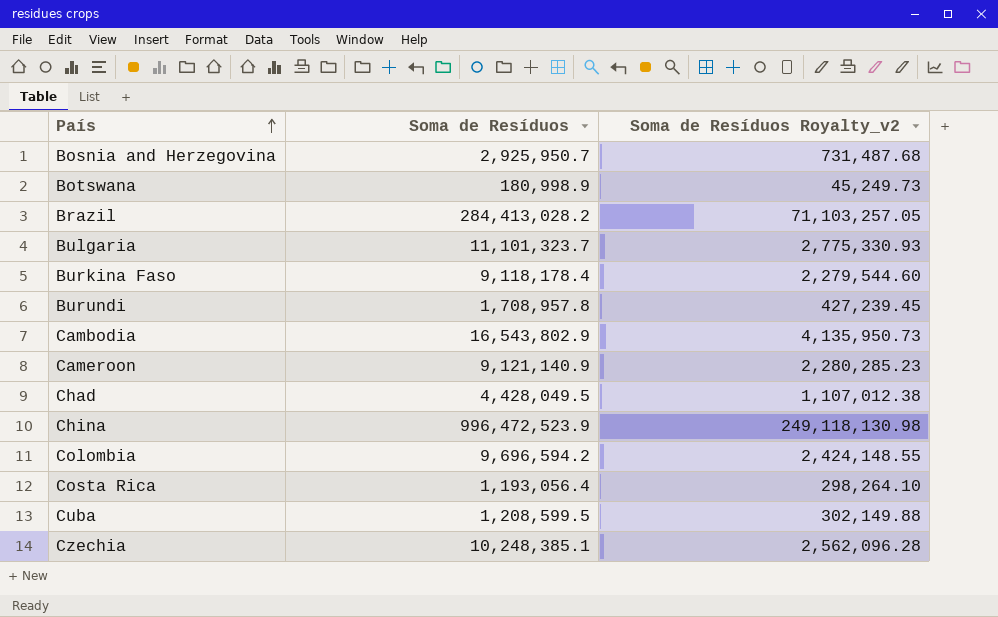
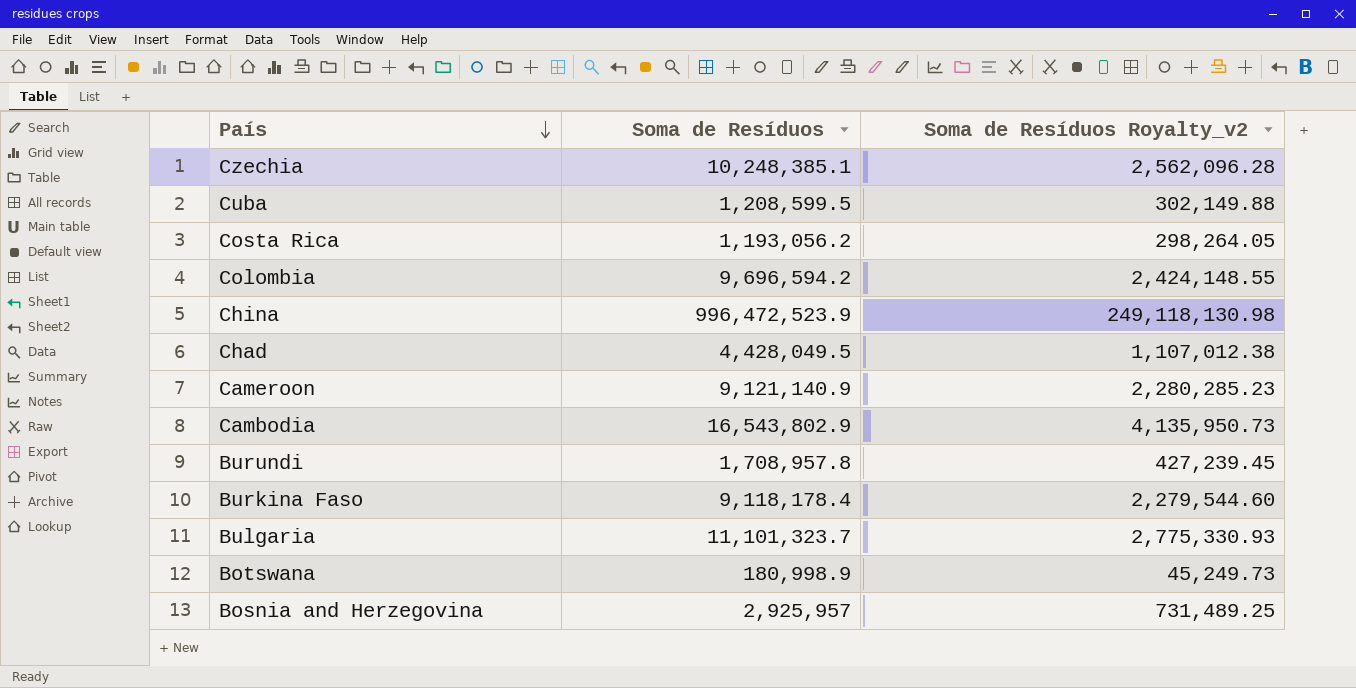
row order: País ascending -> País descending
row Brazil: 284,413,028.2 | 71,103,257.05 -> none
Costa Rica | Soma de Resíduos: 1,193,056.4 -> 1,193,056.2
Costa Rica | Soma de Resíduos Royalty_v2: 298,264.10 -> 298,264.05
Bosnia and Herzegovina | Soma de Resíduos: 2,925,950.7 -> 2,925,957
Bosnia and Herzegovina | Soma de Resíduos Royalty_v2: 731,487.68 -> 731,489.25

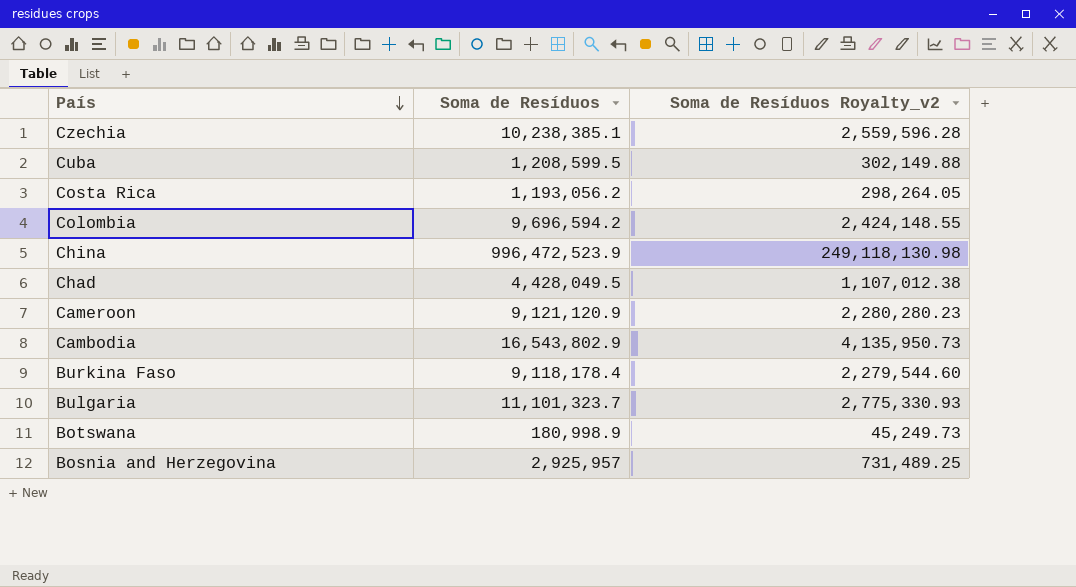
row Burundi: 1,708,957.8 | 427,239.45 -> none
Czechia | Soma de Resíduos: 10,248,385.1 -> 10,238,385.1
Czechia | Soma de Resíduos Royalty_v2: 2,562,096.28 -> 2,559,596.28
Cameroon | Soma de Resíduos: 9,121,140.9 -> 9,121,120.9
Cameroon | Soma de Resíduos Royalty_v2: 2,280,285.23 -> 2,280,280.23

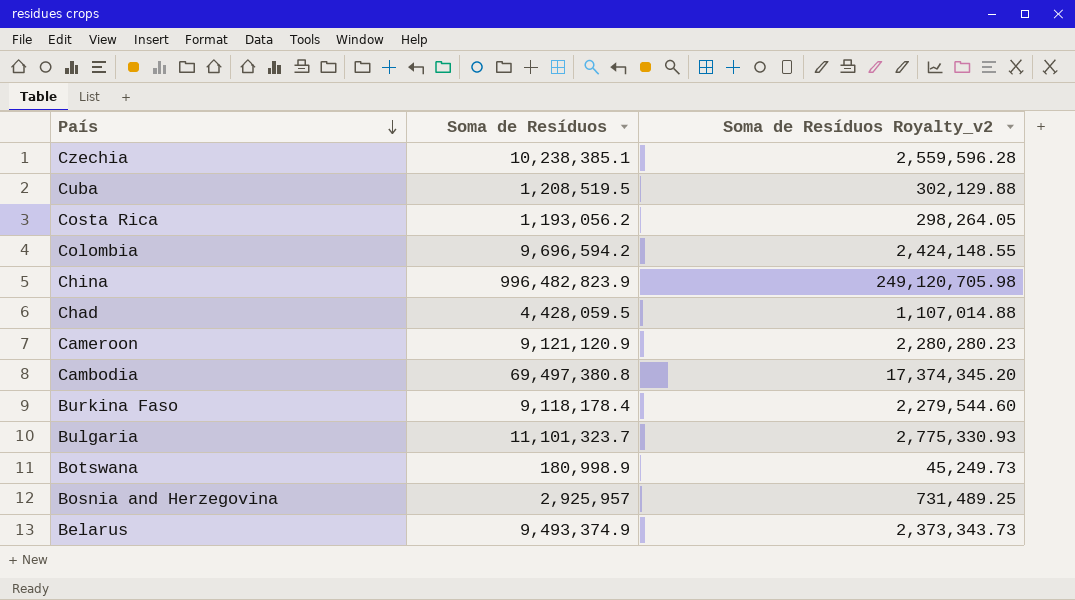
Cuba | Soma de Resíduos: 1,208,599.5 -> 1,208,519.5
Cuba | Soma de Resíduos Royalty_v2: 302,149.88 -> 302,129.88
China | Soma de Resíduos: 996,472,523.9 -> 996,482,823.9
China | Soma de Resíduos Royalty_v2: 249,118,130.98 -> 249,120,705.98
Chad | Soma de Resíduos: 4,428,049.5 -> 4,428,059.5
Chad | Soma de Resíduos Royalty_v2: 1,107,012.38 -> 1,107,014.88
Cambodia | Soma de Resíduos: 16,543,802.9 -> 69,497,380.8
Cambodia | Soma de Resíduos Royalty_v2: 4,135,950.73 -> 17,374,345.20
row Belarus: none -> 9,493,374.9 | 2,373,343.73

